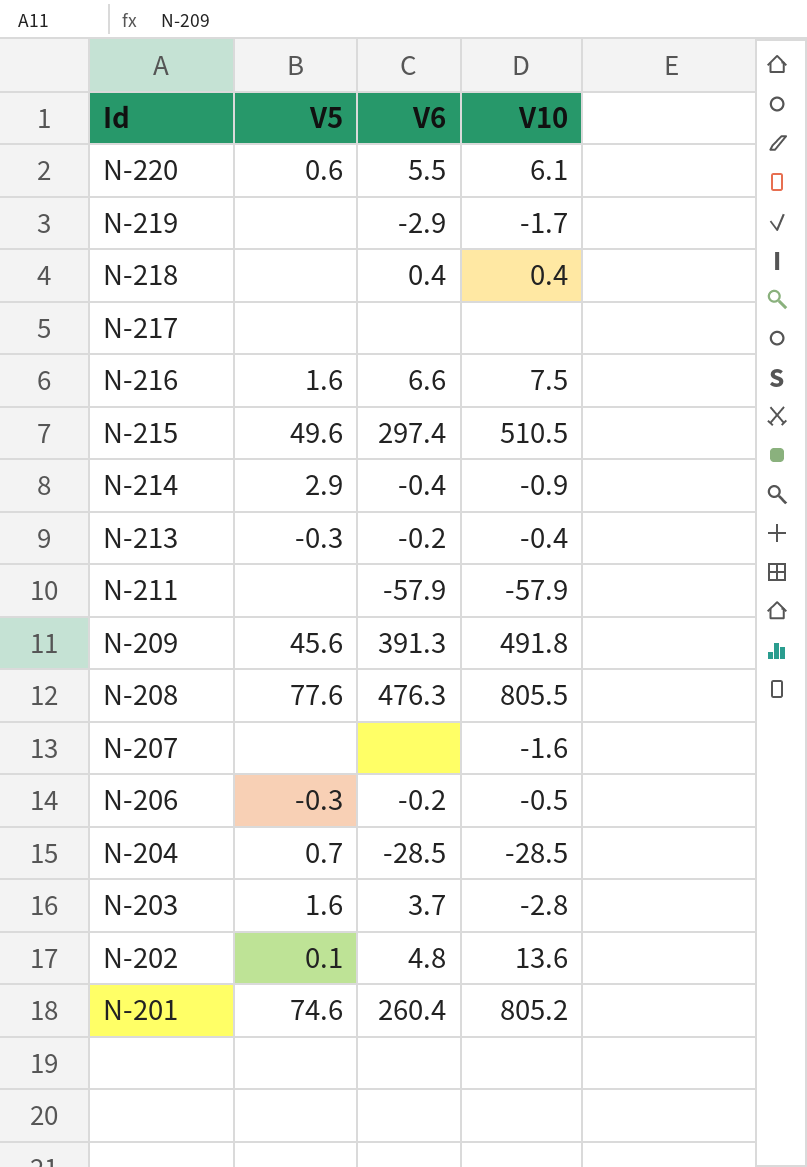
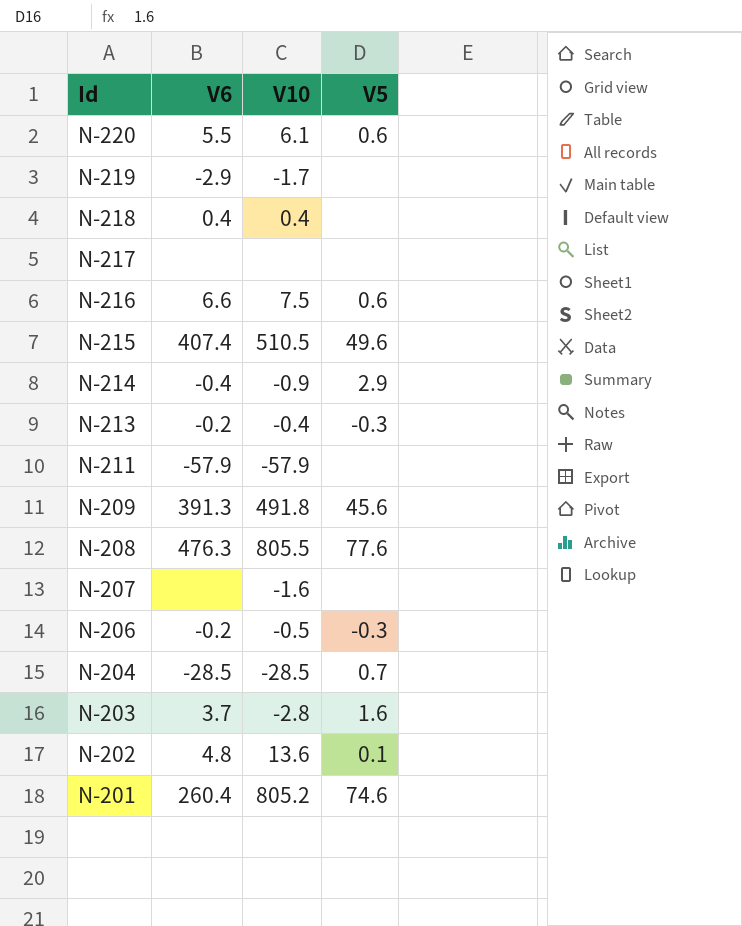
column V5 | position: 2 -> 4
N-216 | V5: 1.6 -> 0.6
N-215 | V6: 297.4 -> 407.4

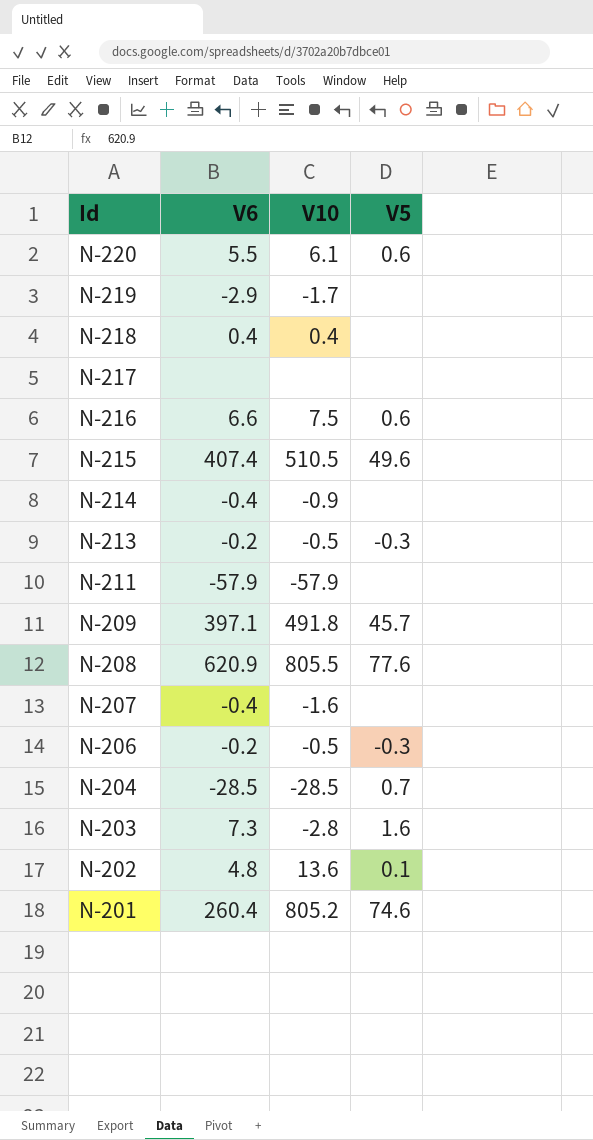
N-214 | V5: 2.9 -> none
N-213 | V10: -0.4 -> -0.5
N-209 | V6: 391.3 -> 397.1
N-209 | V5: 45.6 -> 45.7
N-208 | V6: 476.3 -> 620.9
N-207 | V6: none -> -0.4
N-203 | V6: 3.7 -> 7.3

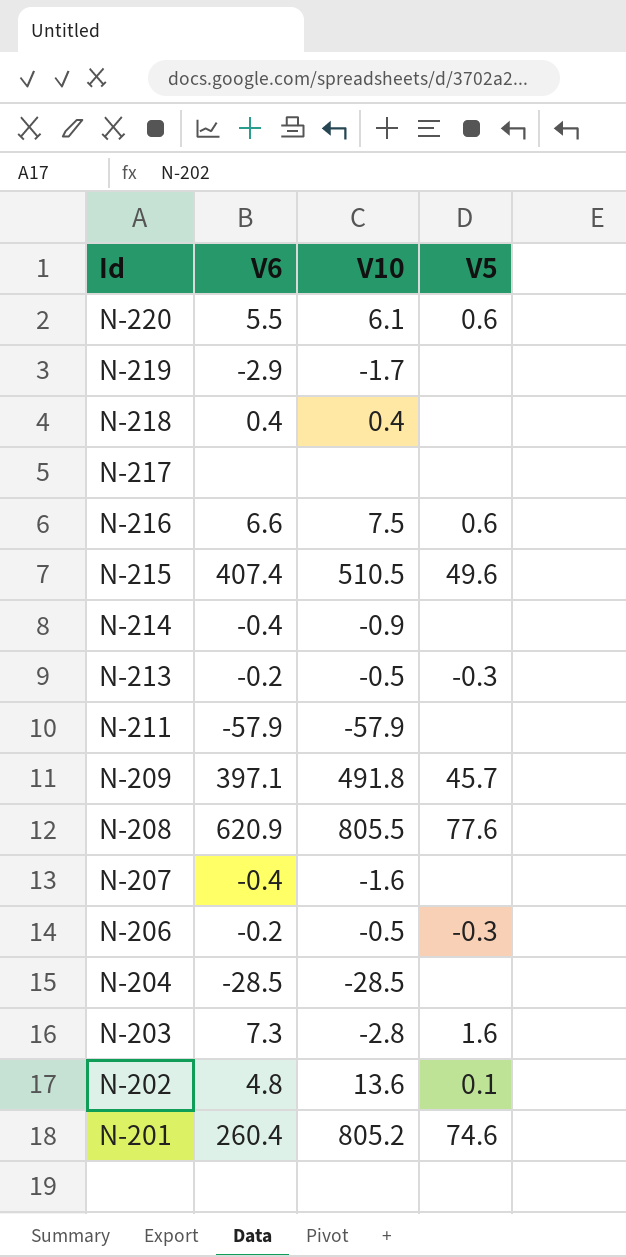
N-204 | V5: 0.7 -> none

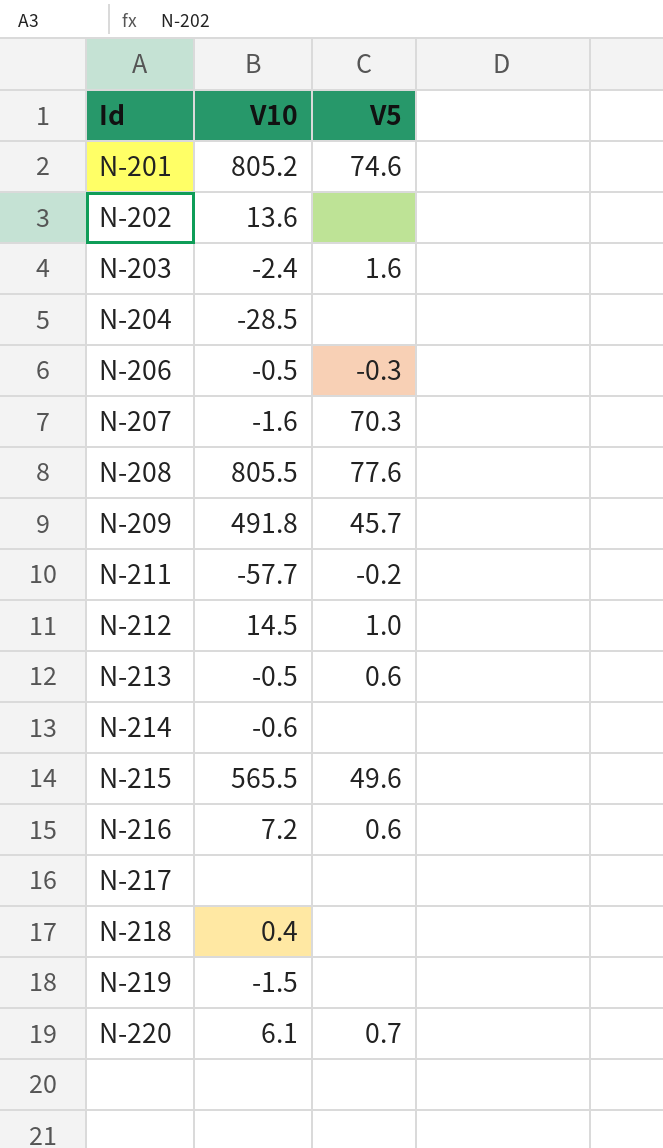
row order: Id descending -> Id ascending
column V6 | position: 2 -> none
N-202 | V5: 0.1 -> none
N-203 | V10: -2.8 -> -2.4
N-207 | V5: none -> 70.3
N-211 | V10: -57.9 -> -57.7
N-211 | V5: none -> -0.2
row N-212: none -> 14.5 | 1.0
N-213 | V5: -0.3 -> 0.6
N-214 | V10: -0.9 -> -0.6
N-215 | V10: 510.5 -> 565.5
N-216 | V10: 7.5 -> 7.2
N-219 | V10: -1.7 -> -1.5
N-220 | V5: 0.6 -> 0.7

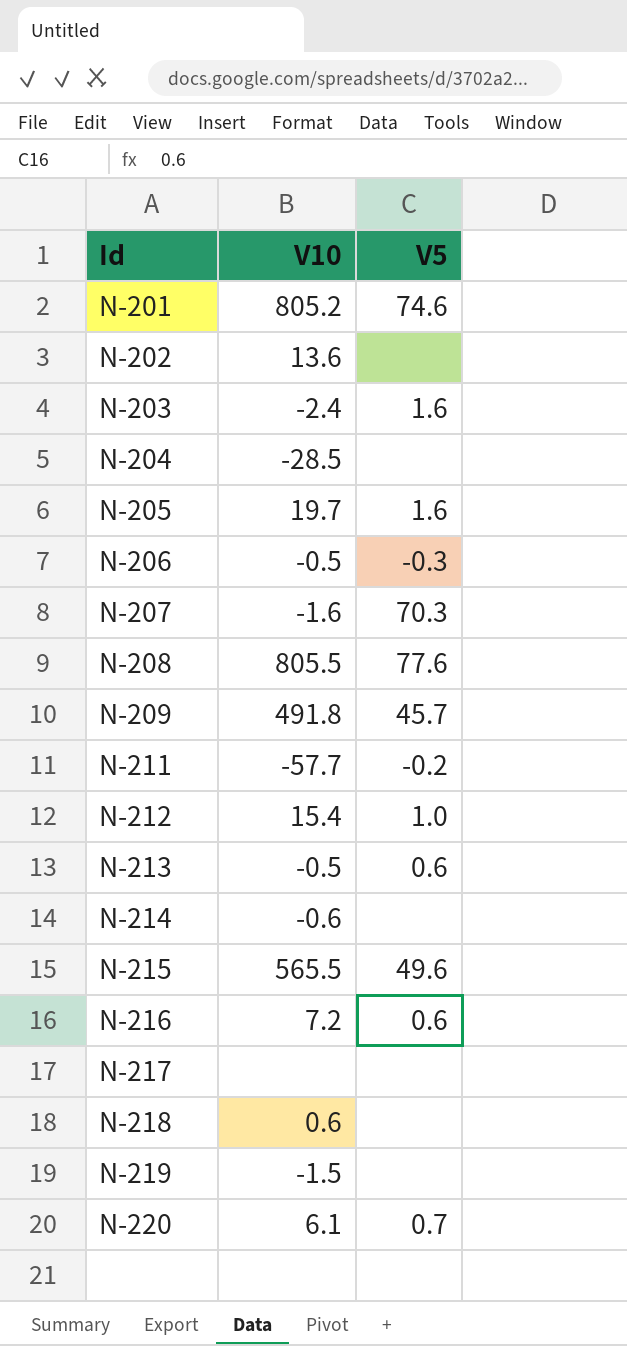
row N-205: none -> 19.7 | 1.6
N-212 | V10: 14.5 -> 15.4
N-218 | V10: 0.4 -> 0.6

